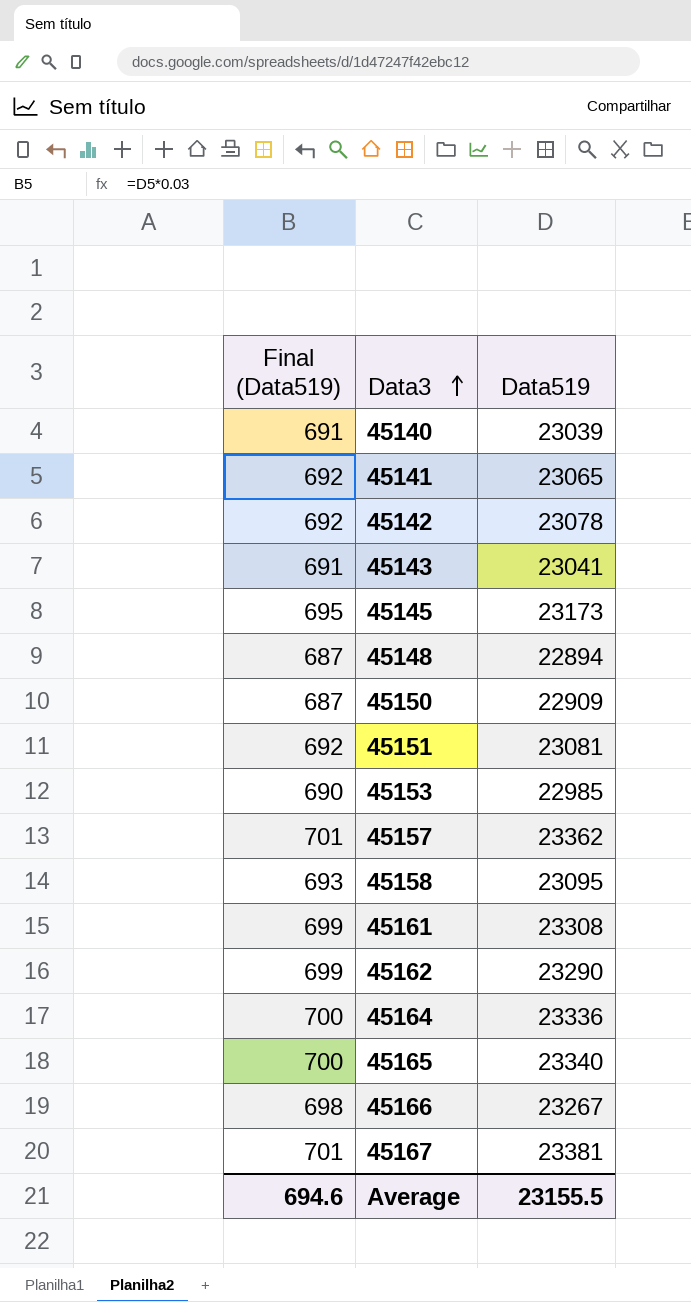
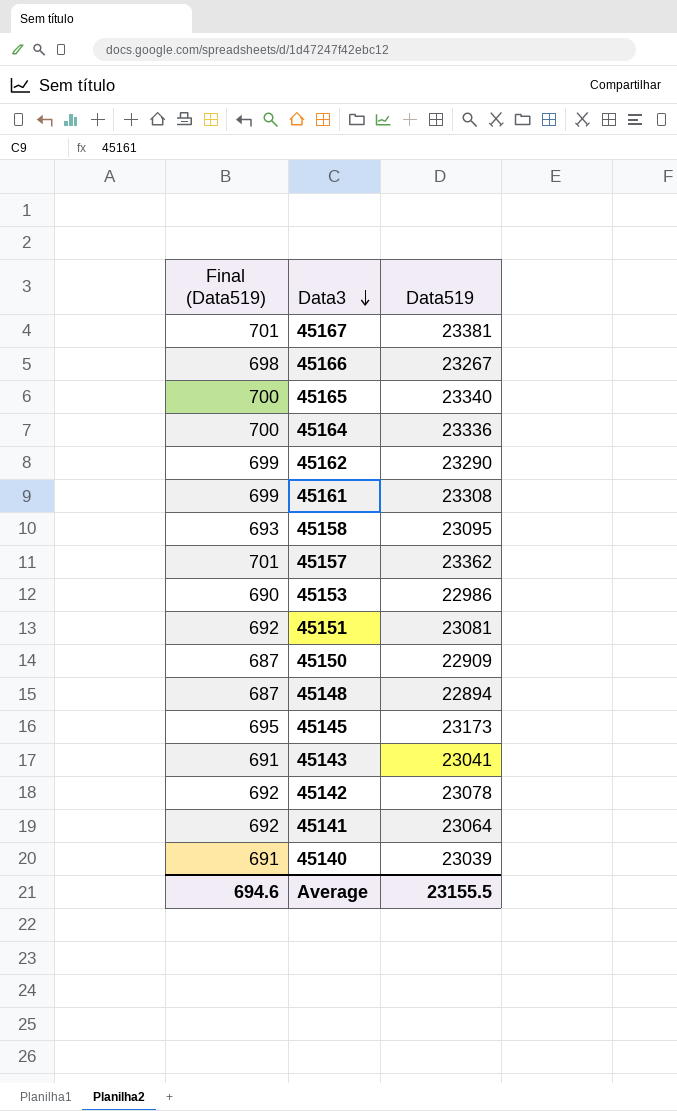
row order: Data3 ascending -> Data3 descending
45153 | Data519: 22985 -> 22986
45141 | Data519: 23065 -> 23064

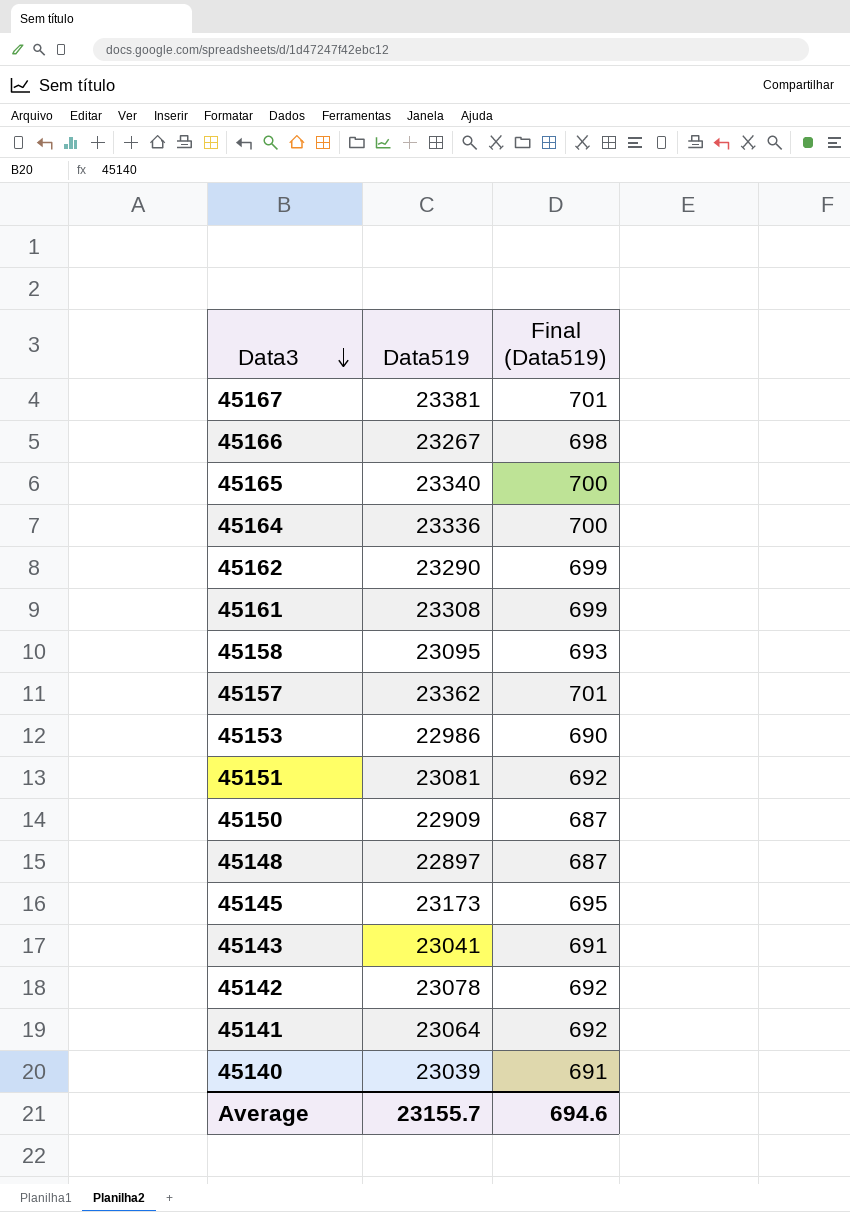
column Final (Data519) | position: 1 -> 3
45148 | Data519: 22894 -> 22897
Average | Data519: 23155.5 -> 23155.7

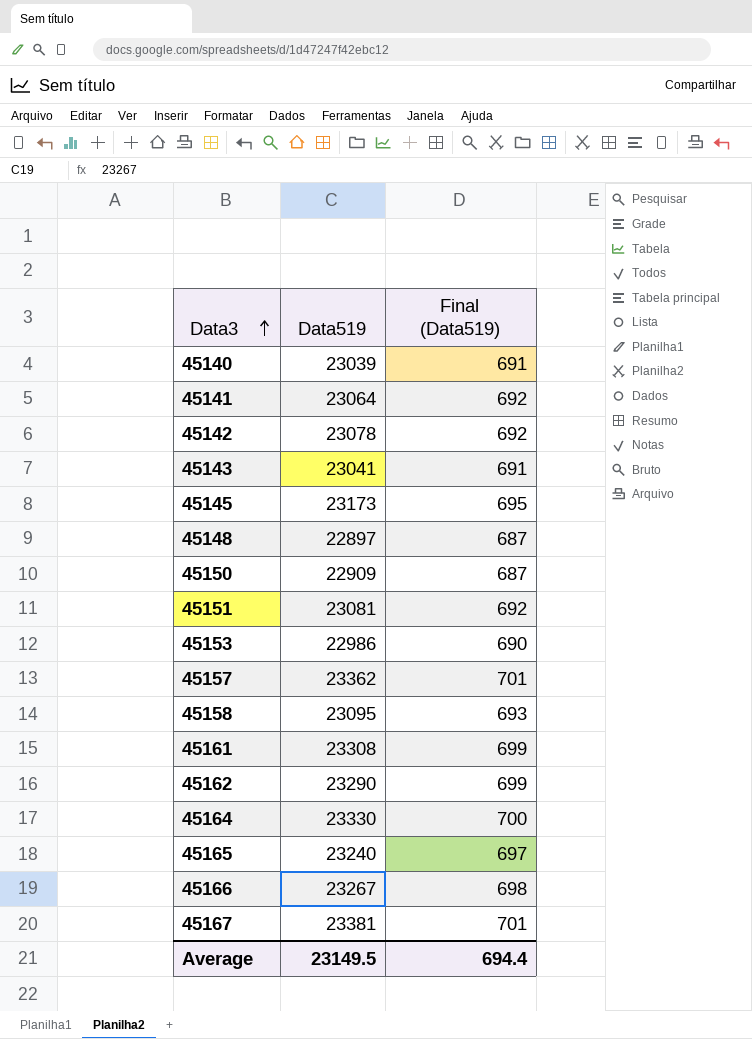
row order: Data3 descending -> Data3 ascending
45164 | Data519: 23336 -> 23330
45165 | Data519: 23340 -> 23240
45165 | Final (Data519): 700 -> 697
Average | Data519: 23155.7 -> 23149.5
Average | Final (Data519): 694.6 -> 694.4

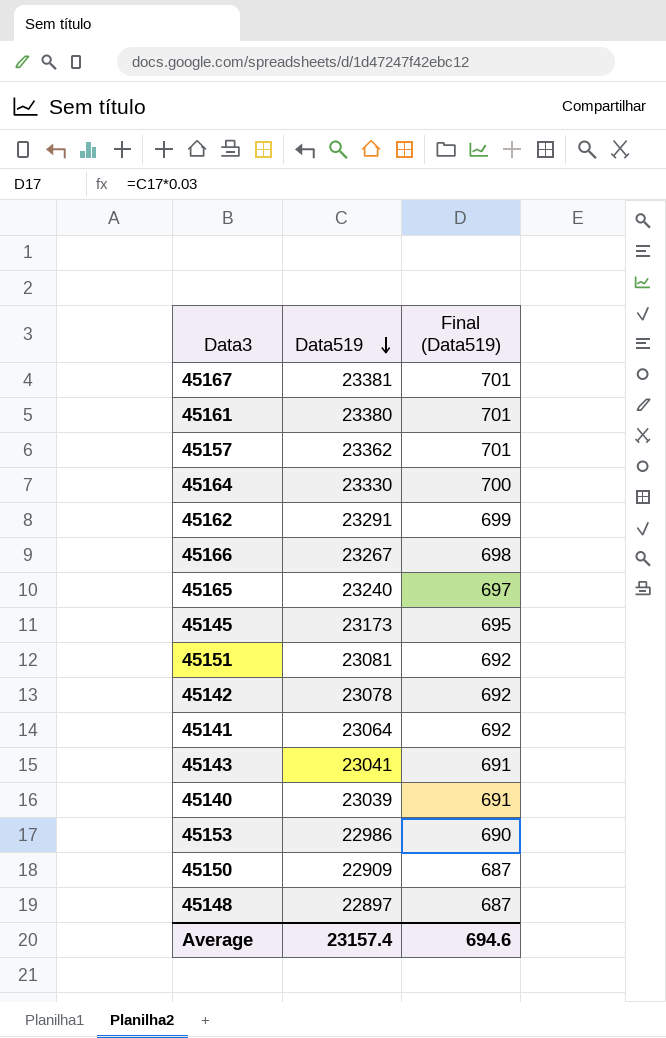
row order: Data3 ascending -> Data519 descending
row 45158: 23095 | 693 -> none
45161 | Data519: 23308 -> 23380
45161 | Final (Data519): 699 -> 701
45162 | Data519: 23290 -> 23291
Average | Data519: 23149.5 -> 23157.4
Average | Final (Data519): 694.4 -> 694.6

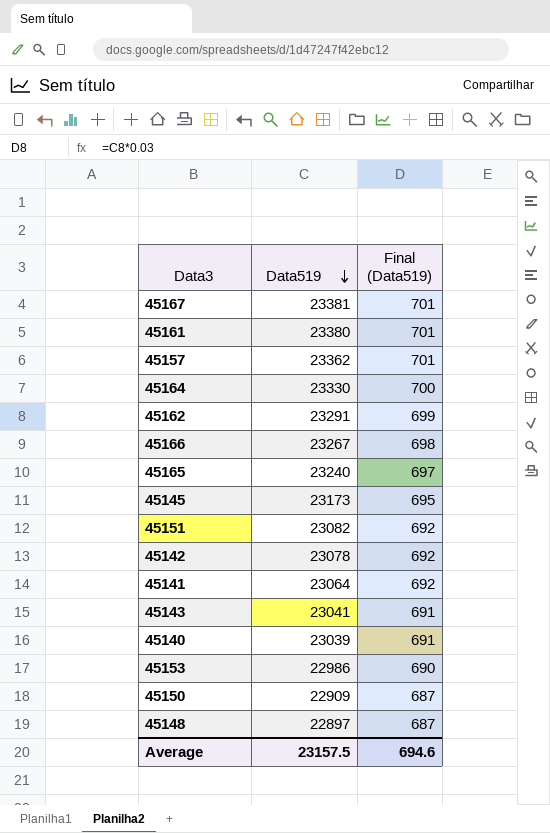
45151 | Data519: 23081 -> 23082
Average | Data519: 23157.4 -> 23157.5

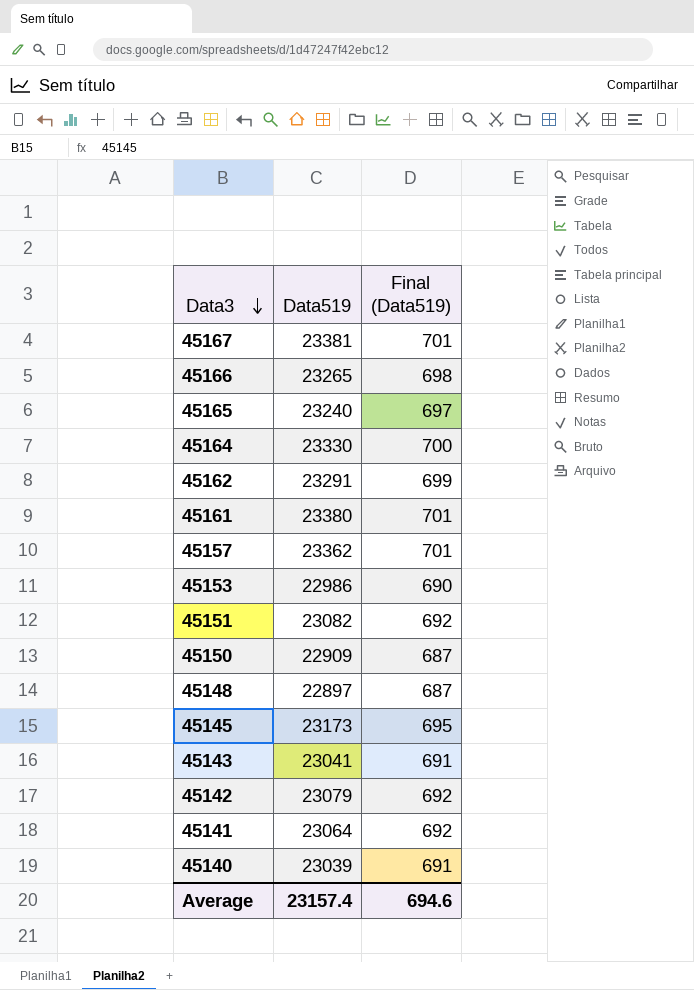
row order: Data519 descending -> Data3 descending
45166 | Data519: 23267 -> 23265
45142 | Data519: 23078 -> 23079
Average | Data519: 23157.5 -> 23157.4

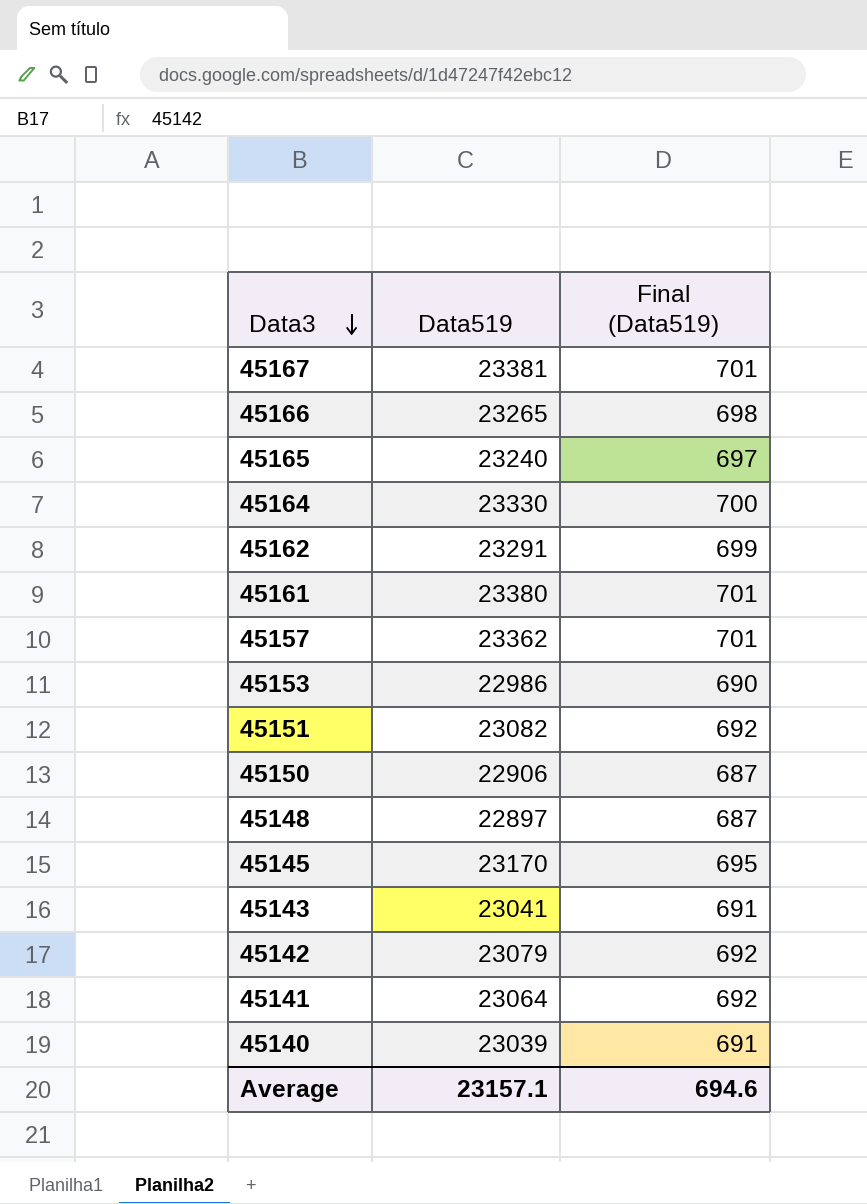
45150 | Data519: 22909 -> 22906
45145 | Data519: 23173 -> 23170
Average | Data519: 23157.4 -> 23157.1

